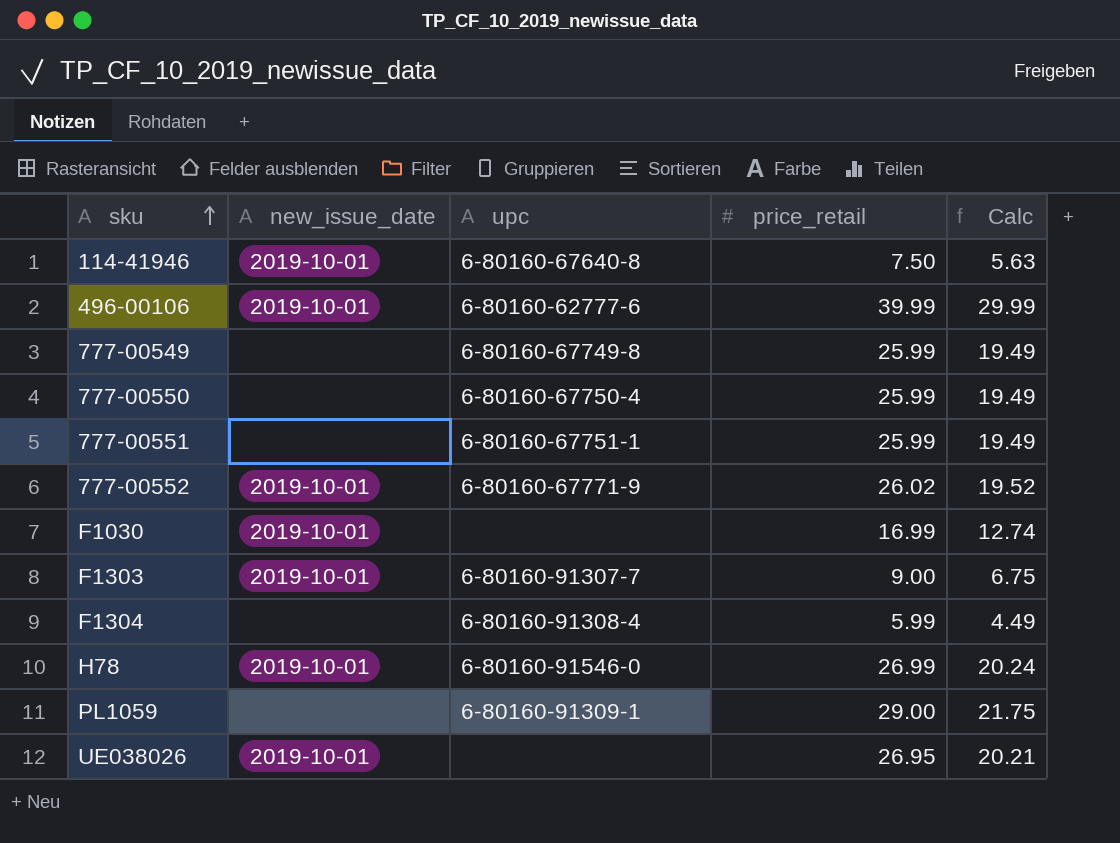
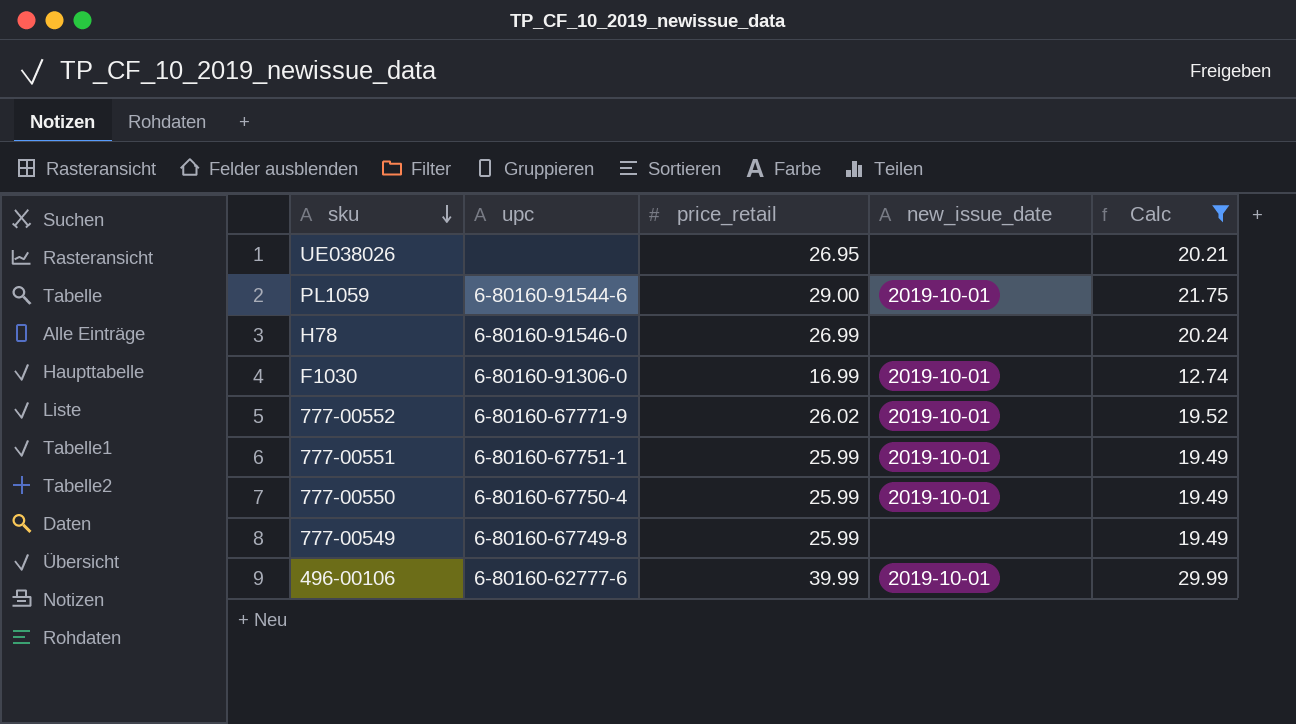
filter: none -> Calc >= 12.74
row order: sku ascending -> sku descending
column new_issue_date | position: 2 -> 4
UE038026 | new_issue_date: 2019-10-01 -> none
PL1059 | upc: 6-80160-91309-1 -> 6-80160-91544-6
PL1059 | new_issue_date: none -> 2019-10-01
H78 | new_issue_date: 2019-10-01 -> none
F1030 | upc: none -> 6-80160-91306-0
777-00551 | new_issue_date: none -> 2019-10-01
777-00550 | new_issue_date: none -> 2019-10-01

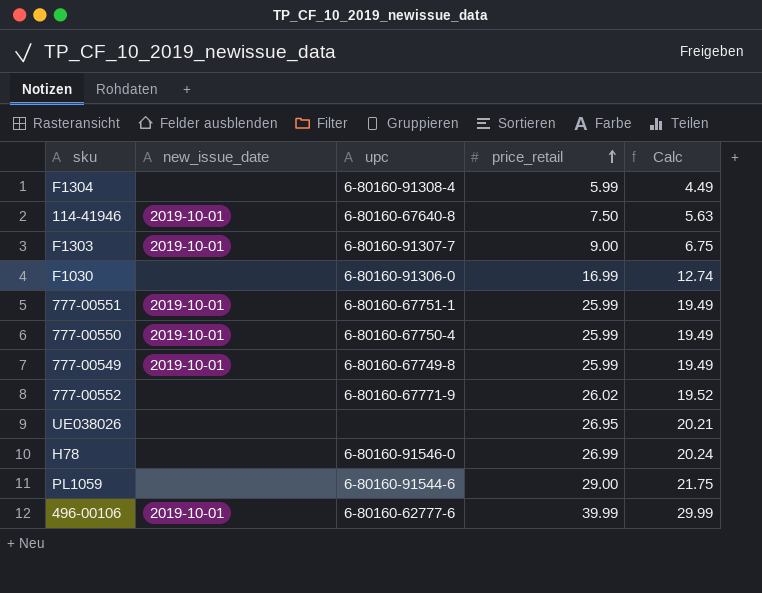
filter: Calc >= 12.74 -> none
row order: sku descending -> price_retail ascending
column new_issue_date | position: 4 -> 2
F1030 | new_issue_date: 2019-10-01 -> none
777-00549 | new_issue_date: none -> 2019-10-01
777-00552 | new_issue_date: 2019-10-01 -> none
PL1059 | new_issue_date: 2019-10-01 -> none

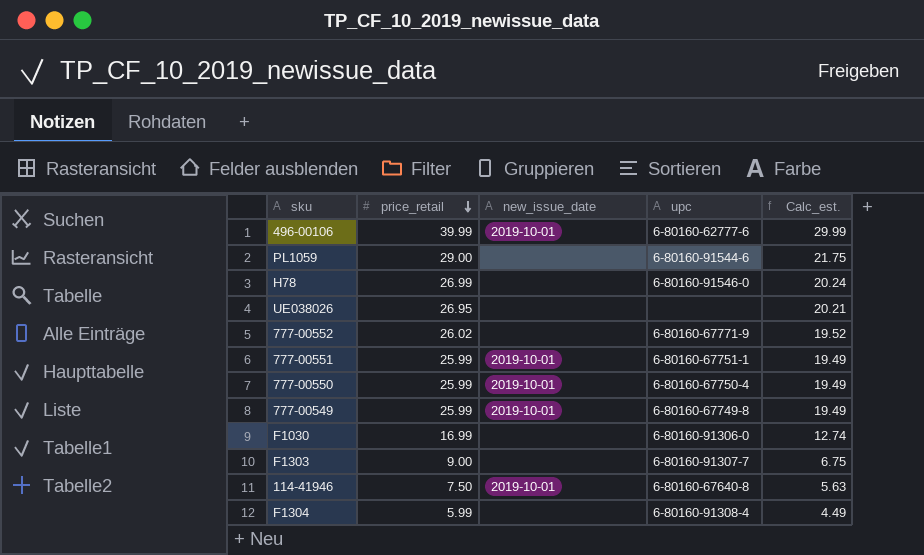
row order: price_retail ascending -> price_retail descending
column price_retail | position: 4 -> 2
column name: Calc -> Calc_est.
F1303 | new_issue_date: 2019-10-01 -> none

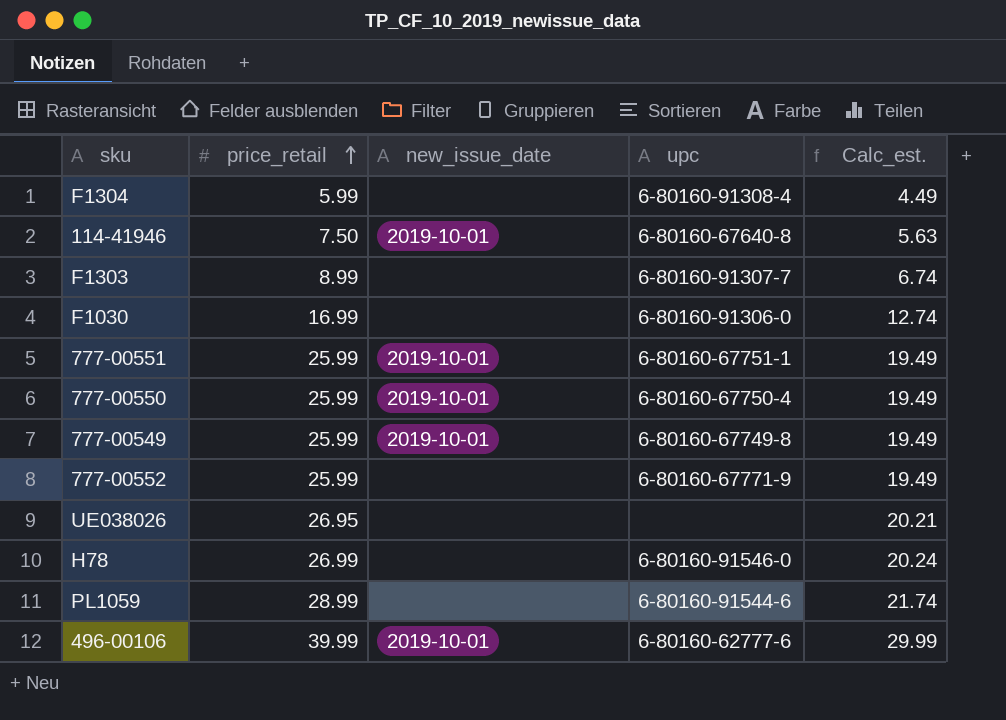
row order: price_retail descending -> price_retail ascending
F1303 | price_retail: 9.00 -> 8.99
F1303 | Calc_est.: 6.75 -> 6.74
777-00552 | price_retail: 26.02 -> 25.99
777-00552 | Calc_est.: 19.52 -> 19.49
PL1059 | price_retail: 29.00 -> 28.99
PL1059 | Calc_est.: 21.75 -> 21.74

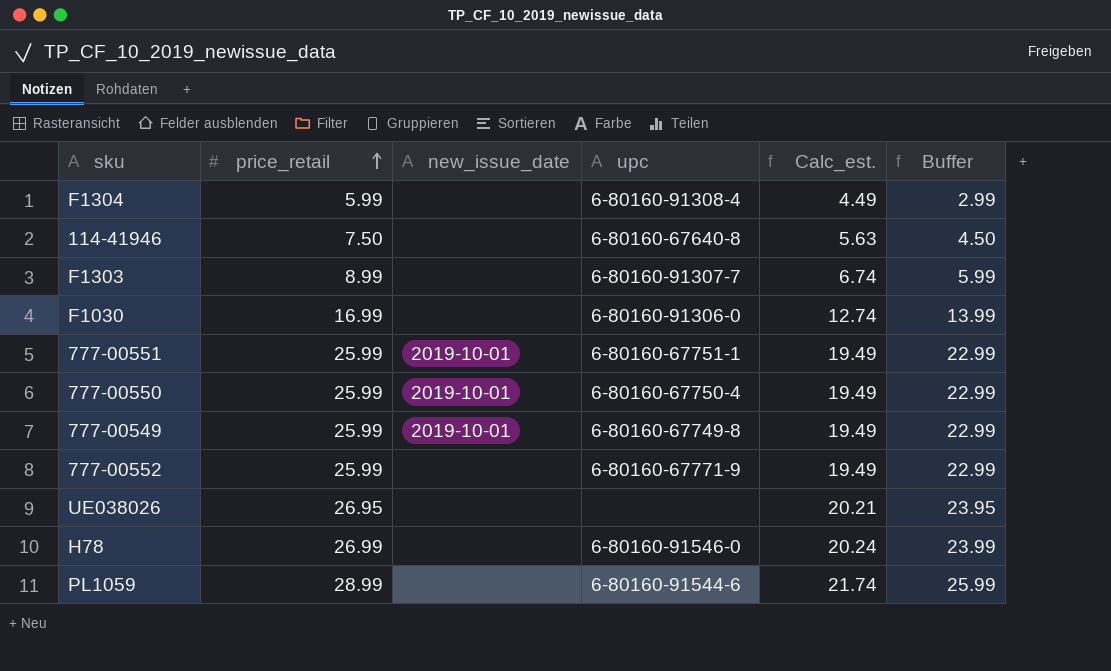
column Buffer | formula: none -> [price_retail] - 3
row 496-00106: 39.99 | 2019-10-01 | 6-80160-62777-6 | 29.99 -> none
114-41946 | new_issue_date: 2019-10-01 -> none

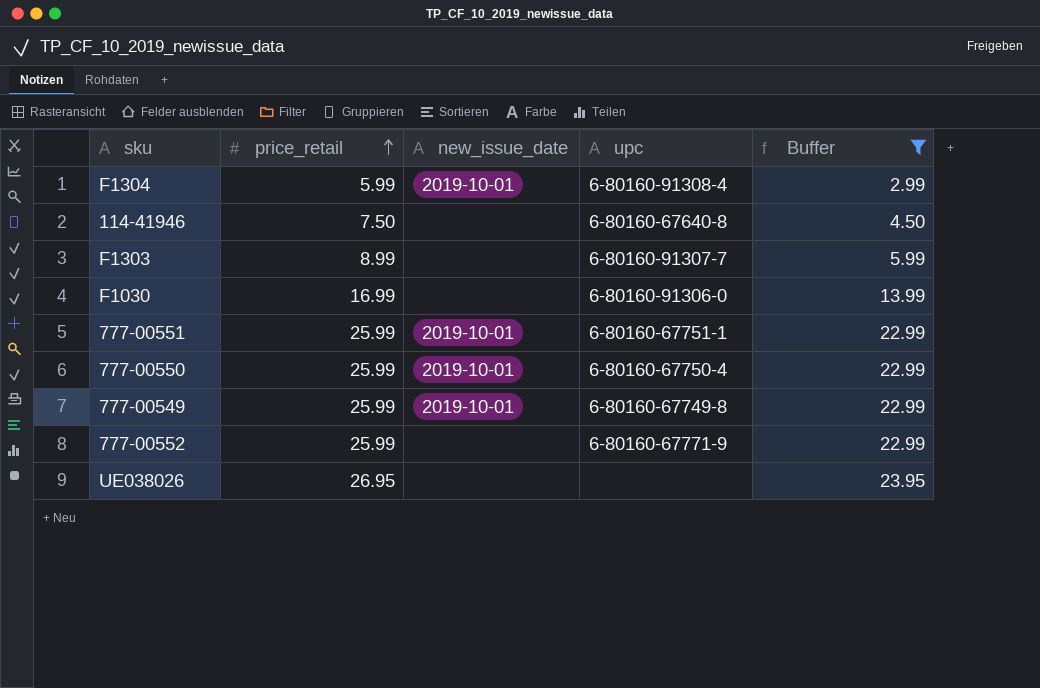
filter: none -> Buffer <= 23.95
column Calc_est. | formula: [price_retail] * 0.75 -> none
F1304 | new_issue_date: none -> 2019-10-01

